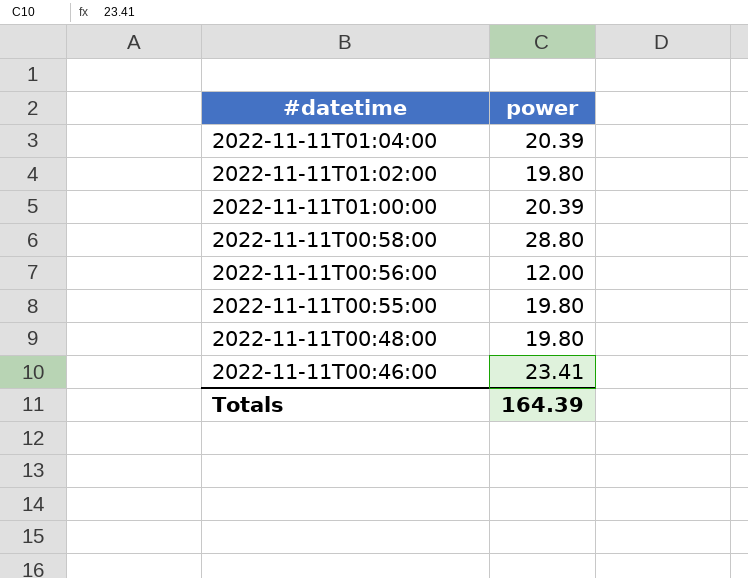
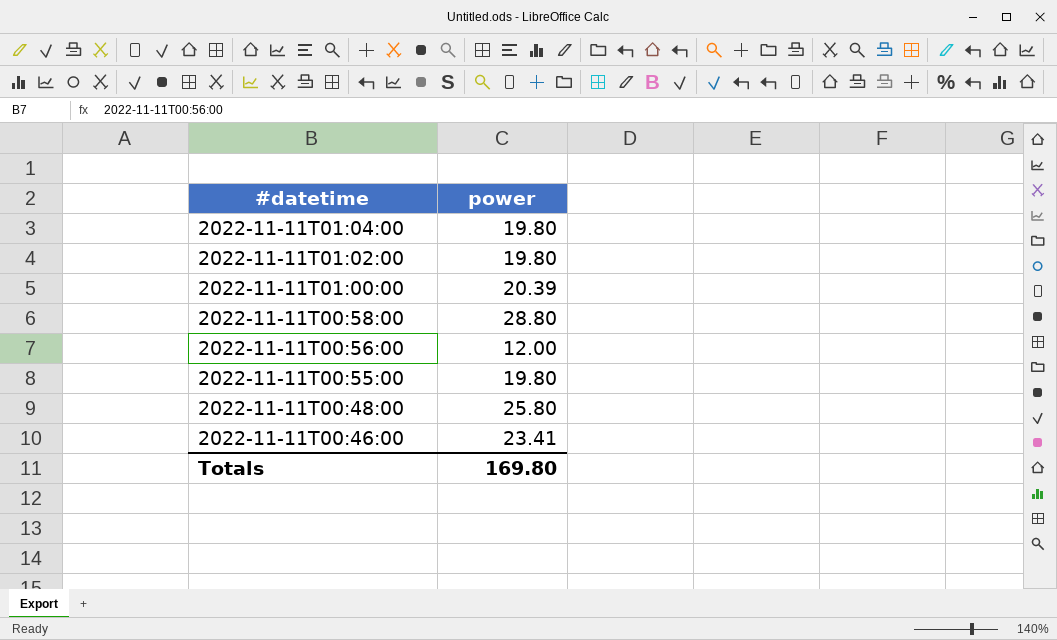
2022-11-11T01:04:00 | power: 20.39 -> 19.80
2022-11-11T00:48:00 | power: 19.80 -> 25.80
Totals | power: 164.39 -> 169.80

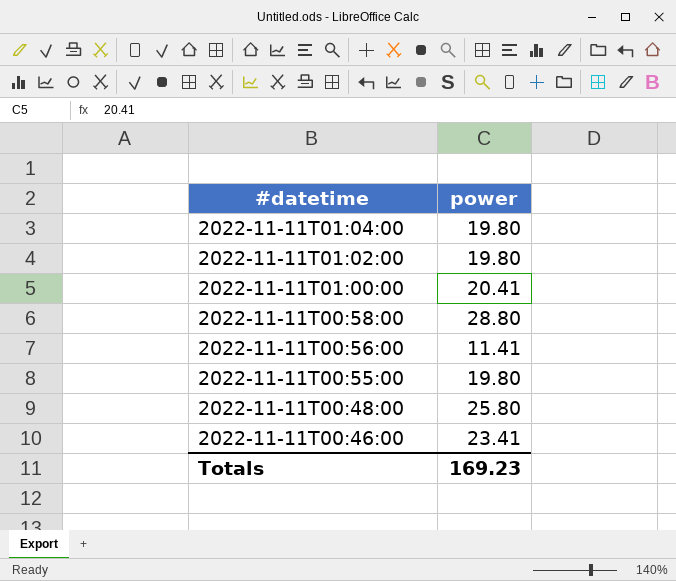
2022-11-11T01:00:00 | power: 20.39 -> 20.41
2022-11-11T00:56:00 | power: 12.00 -> 11.41
Totals | power: 169.80 -> 169.23

